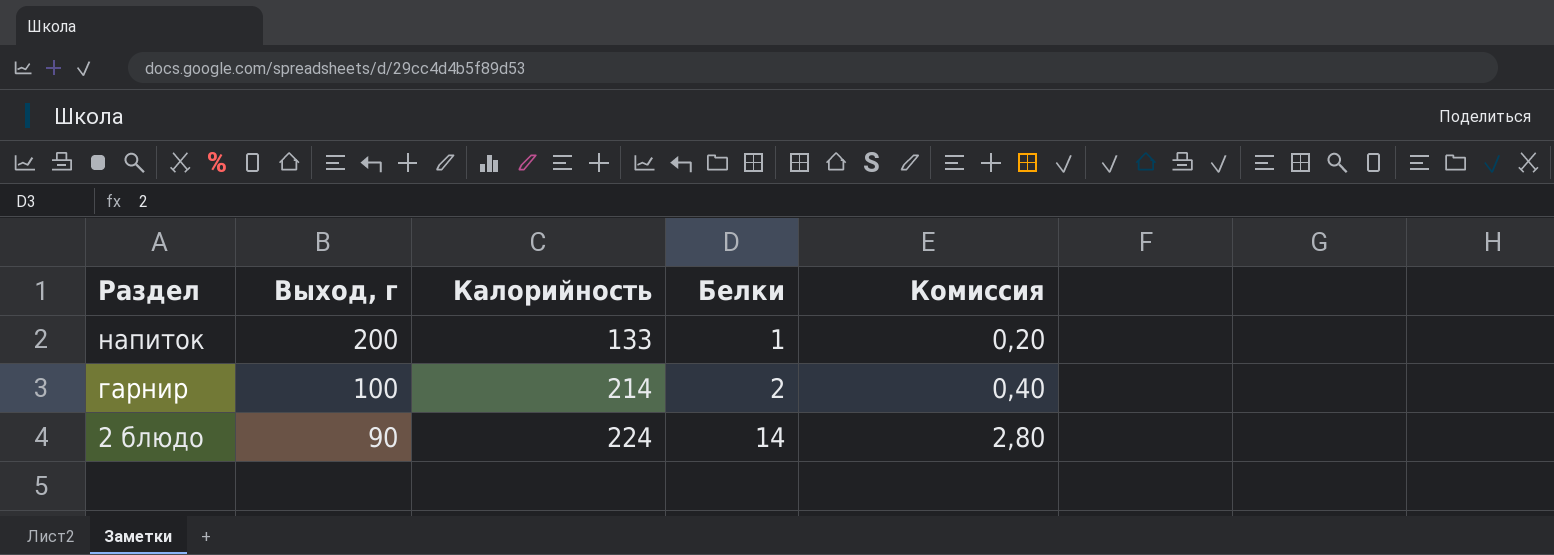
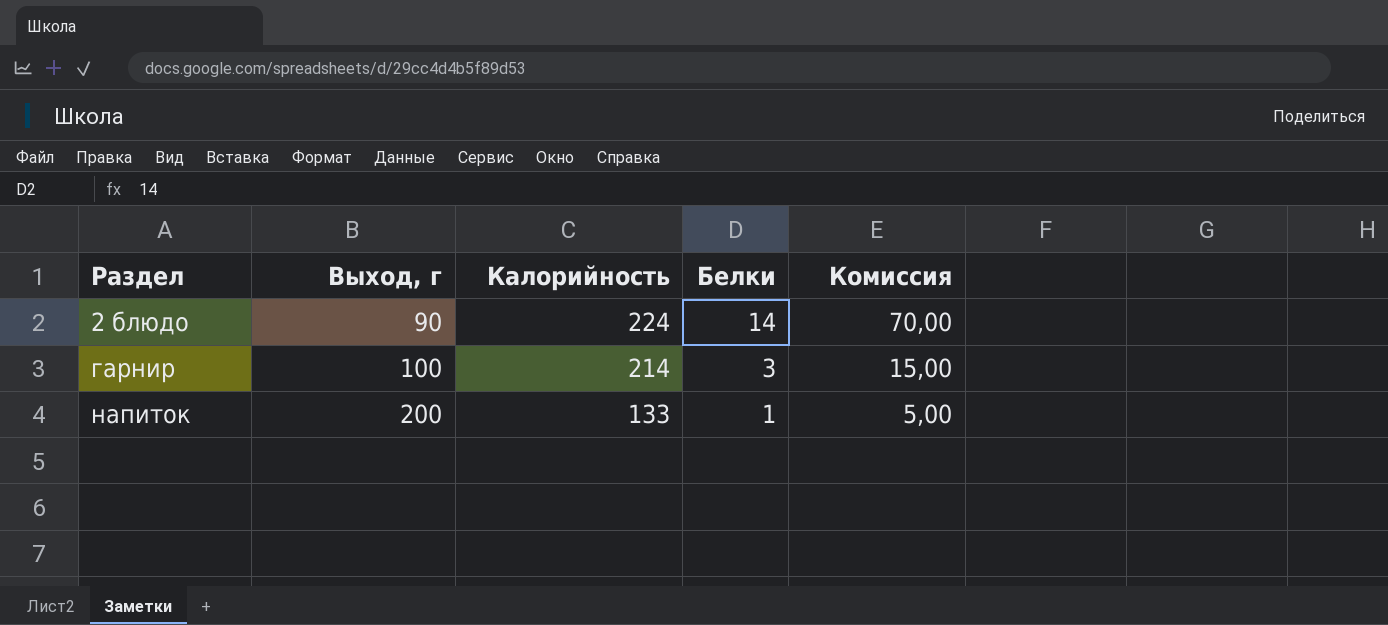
row order: Раздел descending -> Раздел ascending
column Комиссия | formula: [Белки] * 0,2 -> [Белки] * 5
гарнир | Белки: 2 -> 3

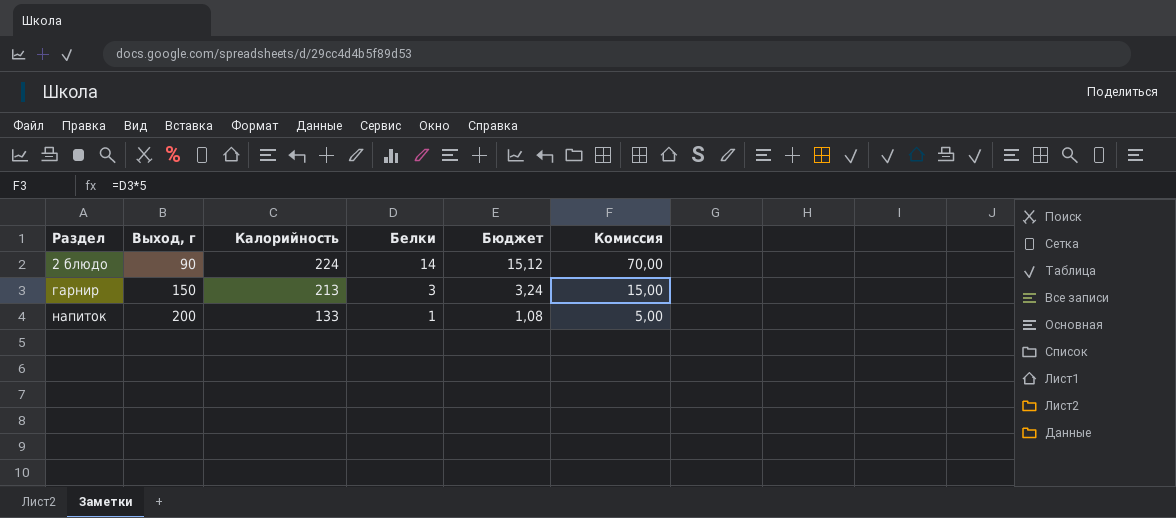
column Бюджет | formula: none -> [Белки] * 1,08
гарнир | Выход, г: 100 -> 150
гарнир | Калорийность: 214 -> 213

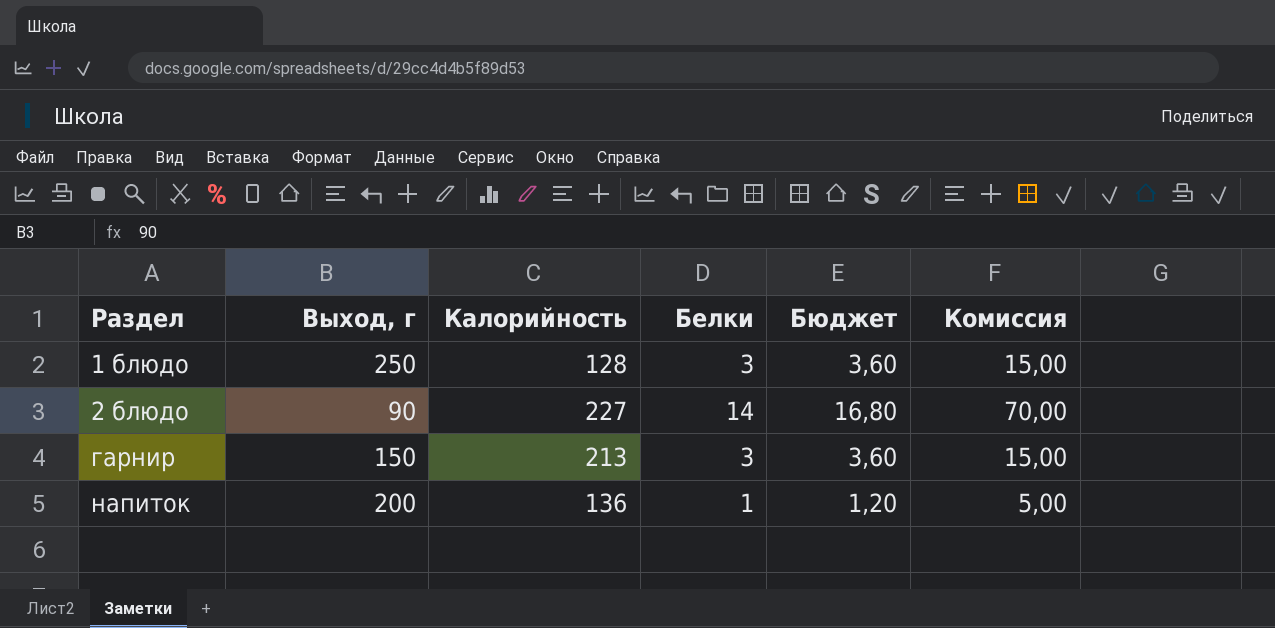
column Бюджет | formula: [Белки] * 1,08 -> [Белки] * 1,2
row 1 блюдо: none -> 250 | 128 | 3 | 3,60 | 15,00
2 блюдо | Калорийность: 224 -> 227
напиток | Калорийность: 133 -> 136

